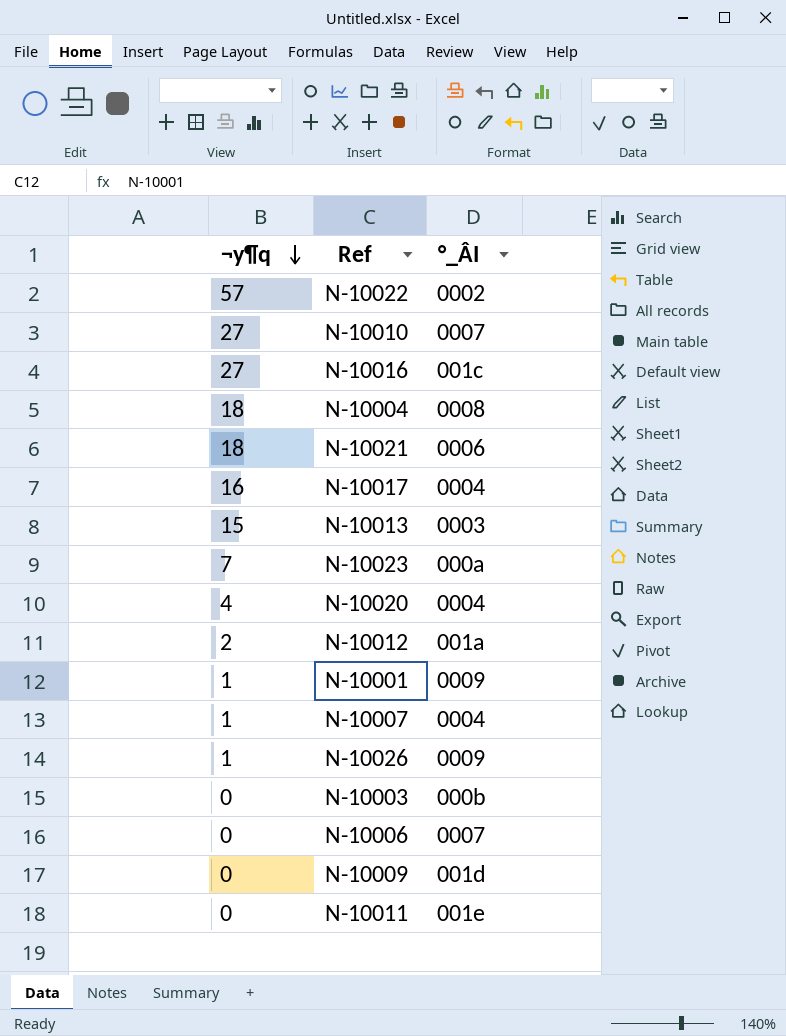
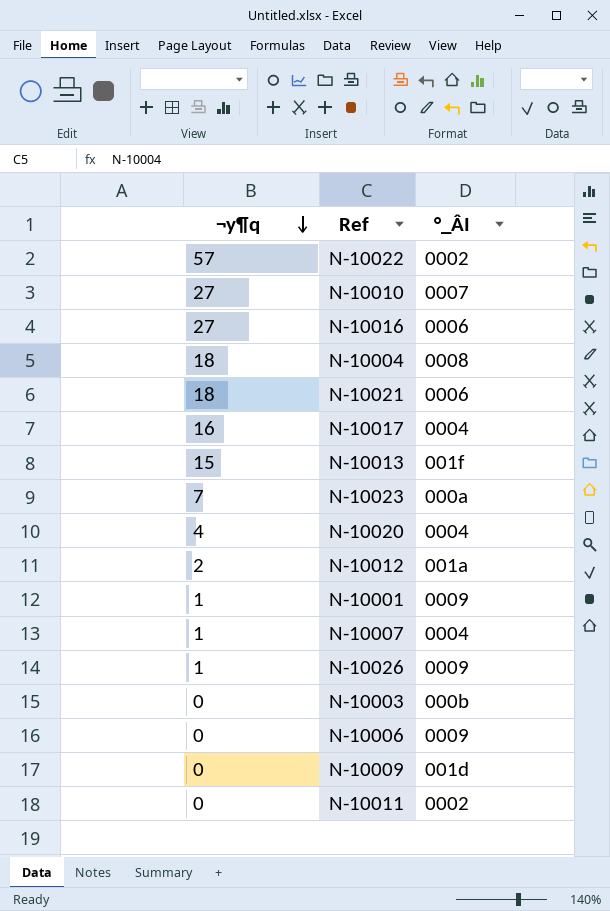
N-10016 | °_ÂI: 001c -> 0006
N-10013 | °_ÂI: 0003 -> 001f
N-10006 | °_ÂI: 0007 -> 0009
N-10011 | °_ÂI: 001e -> 0002

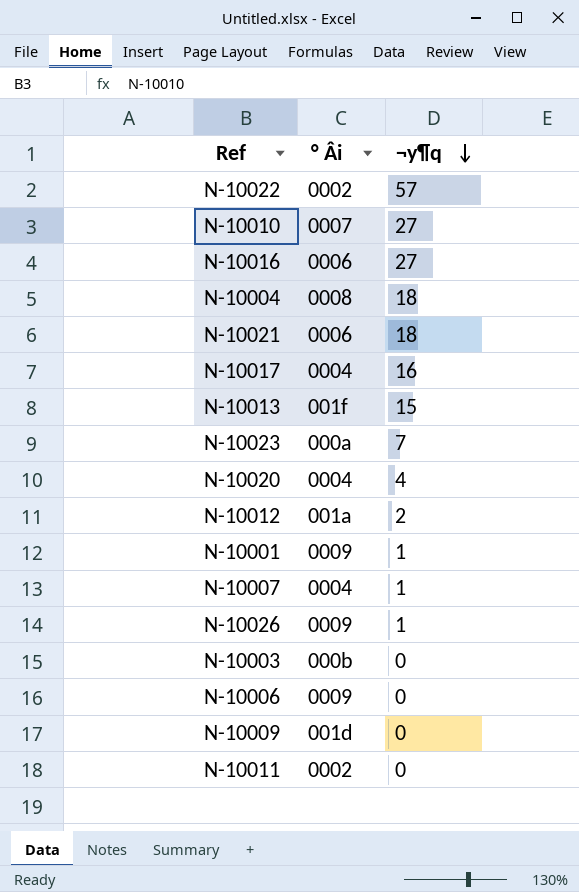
column name: °_ÂI -> ° Âi
column ¬y¶q | position: 1 -> 3

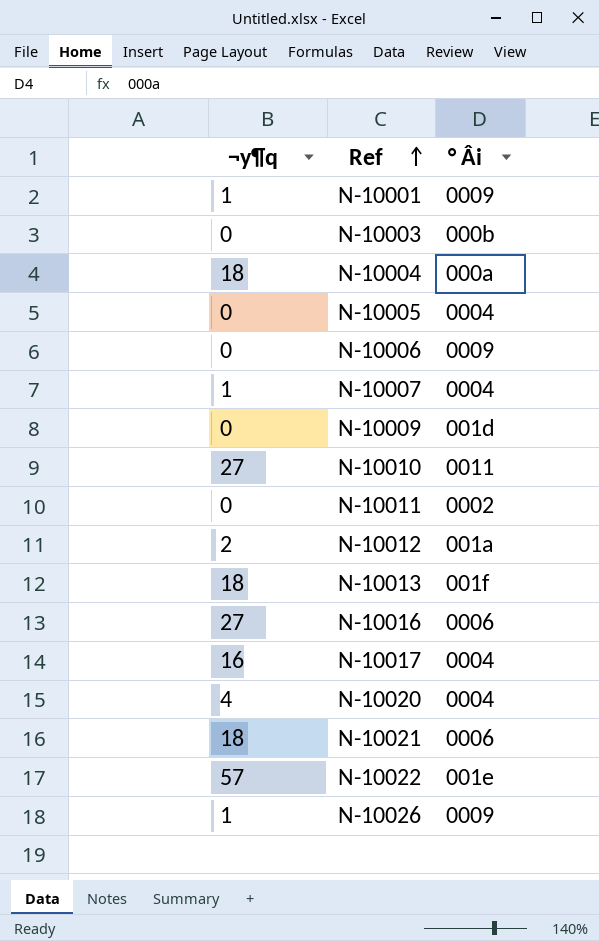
row order: ¬y¶q descending -> Ref ascending
column ¬y¶q | position: 3 -> 1
row N-10023: 000a | 7 -> none
N-10004 | ° Âi: 0008 -> 000a
row N-10005: none -> 0 | 0004
N-10010 | ° Âi: 0007 -> 0011
N-10013 | ¬y¶q: 15 -> 18
N-10022 | ° Âi: 0002 -> 001e

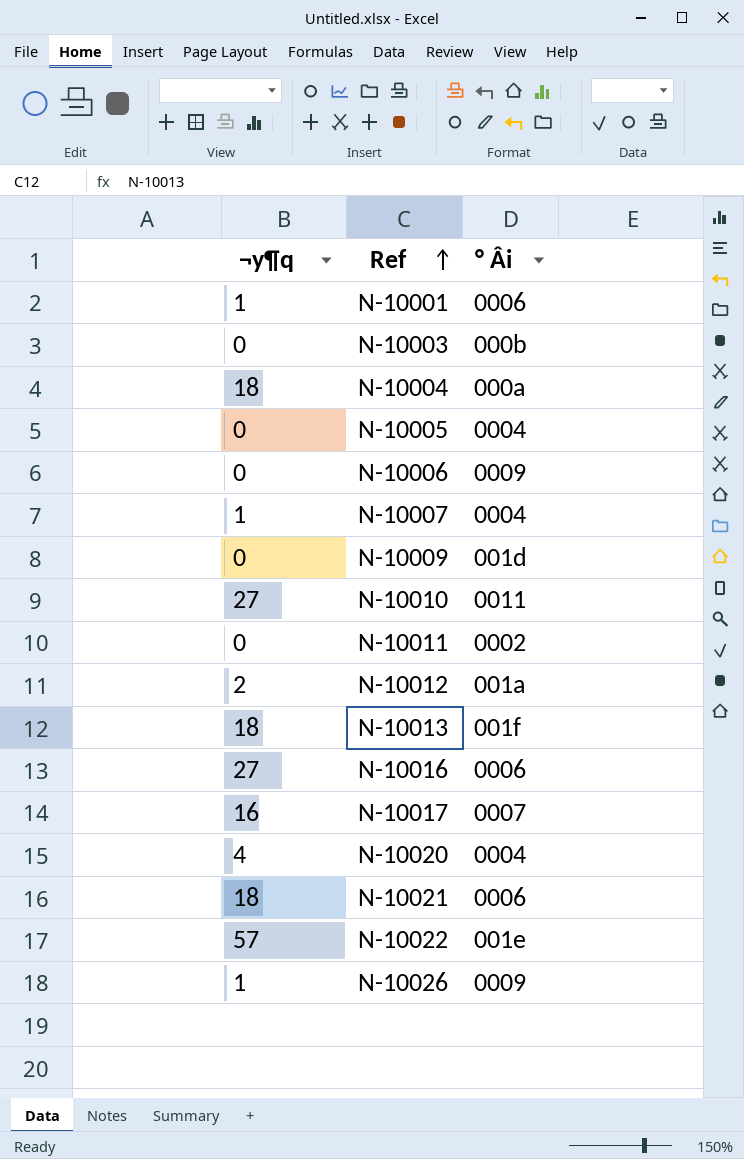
N-10001 | ° Âi: 0009 -> 0006
N-10017 | ° Âi: 0004 -> 0007

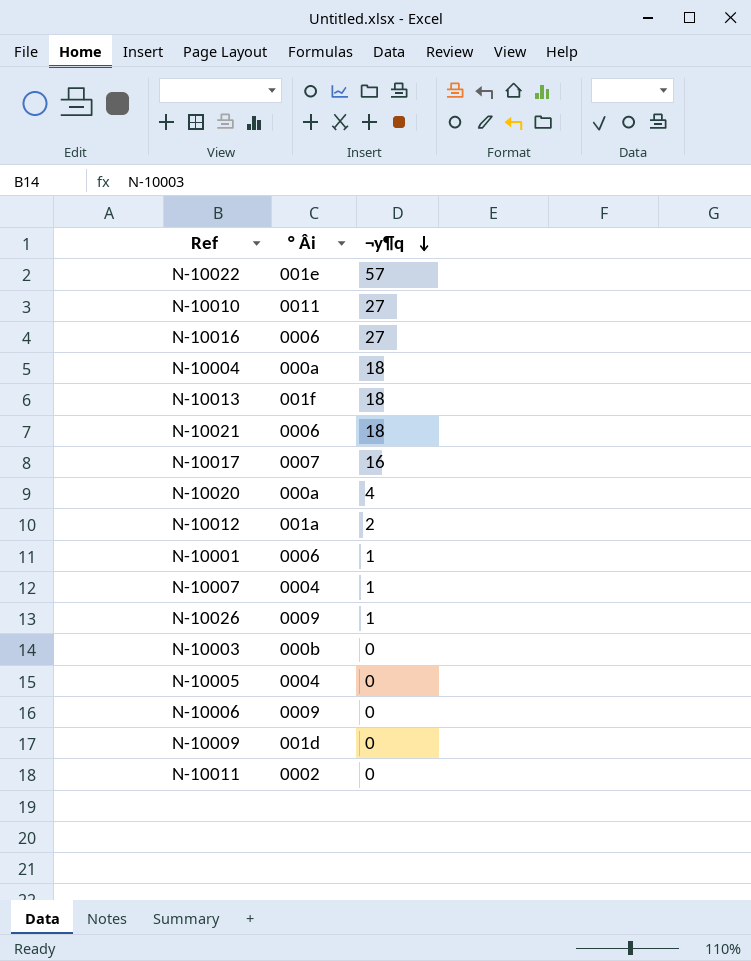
row order: Ref ascending -> ¬y¶q descending
column ¬y¶q | position: 1 -> 3
N-10020 | ° Âi: 0004 -> 000a

